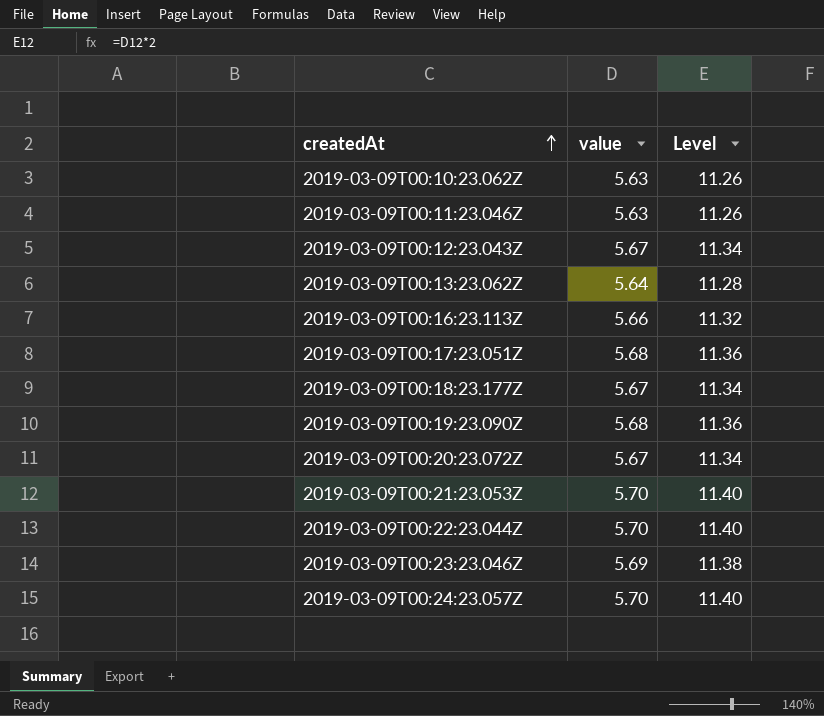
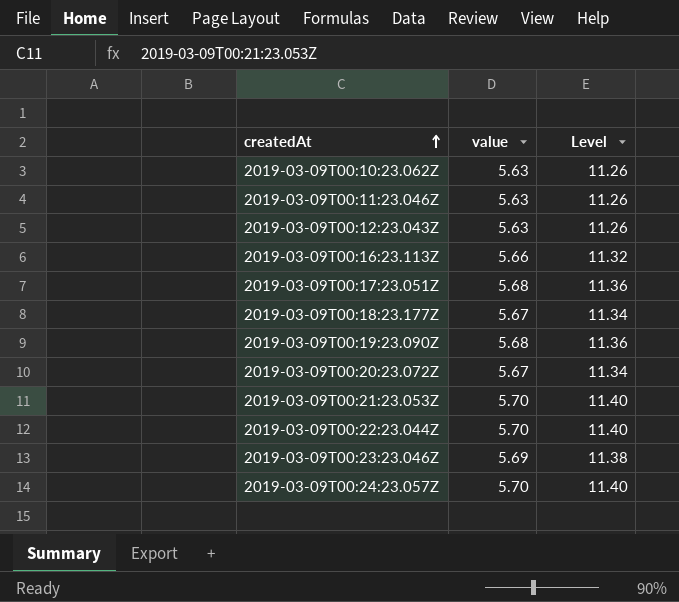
row 2019-03-09T00:13:23.062Z: 5.64 | 11.28 -> none
2019-03-09T00:12:23.043Z | value: 5.67 -> 5.63
2019-03-09T00:12:23.043Z | Level: 11.34 -> 11.26

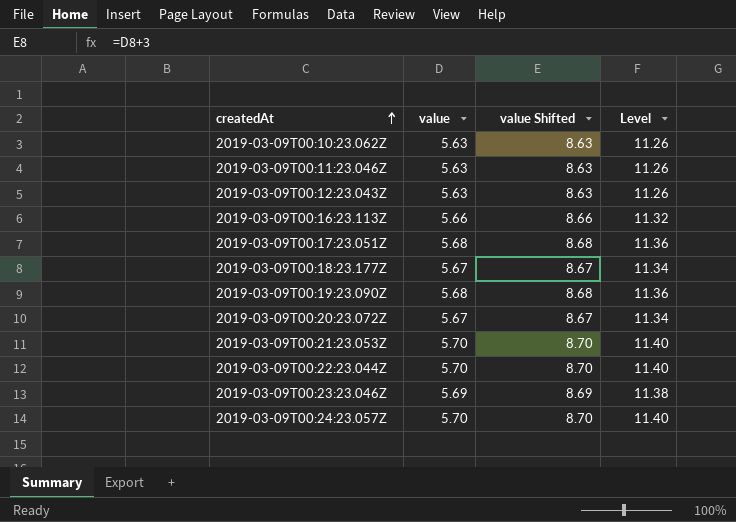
column value Shifted | formula: none -> [value] + 3

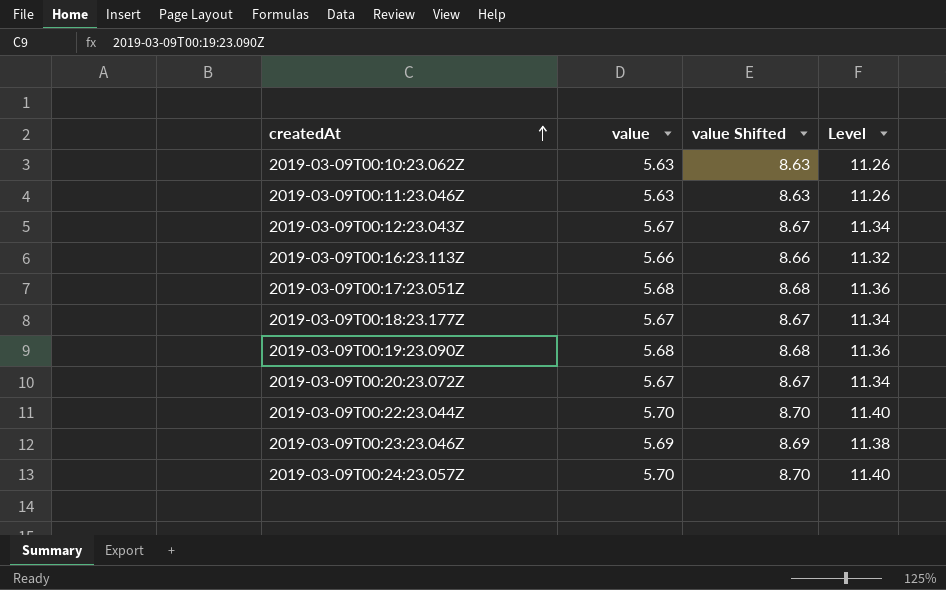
row 2019-03-09T00:21:23.053Z: 5.70 | 8.70 | 11.40 -> none
2019-03-09T00:12:23.043Z | value: 5.63 -> 5.67
2019-03-09T00:12:23.043Z | value Shifted: 8.63 -> 8.67
2019-03-09T00:12:23.043Z | Level: 11.26 -> 11.34

